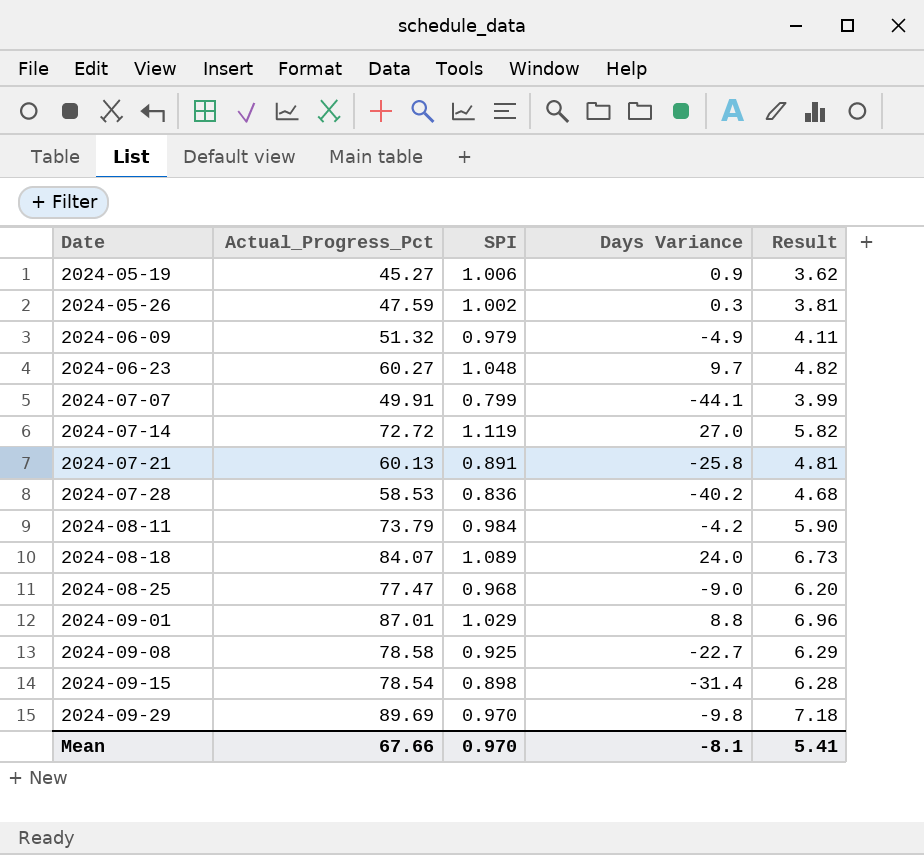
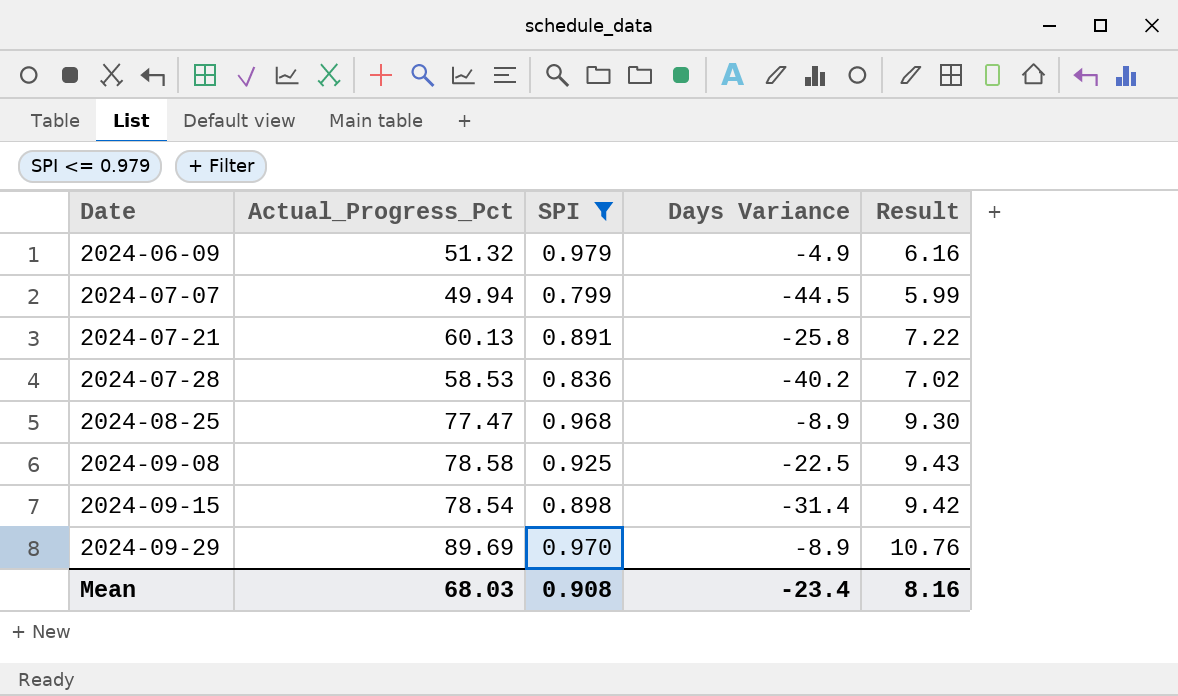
filter: none -> SPI <= 0.979
column Result | formula: [Actual_Progress_Pct] * 0.08 -> [Actual_Progress_Pct] * 0.12
2024-07-07 | Actual_Progress_Pct: 49.91 -> 49.94
2024-07-07 | Days Variance: -44.1 -> -44.5
2024-08-25 | Days Variance: -9.0 -> -8.9
2024-09-08 | Days Variance: -22.7 -> -22.5
2024-09-29 | Days Variance: -9.8 -> -8.9
Mean | Actual_Progress_Pct: 67.66 -> 68.03
Mean | SPI: 0.970 -> 0.908
Mean | Days Variance: -8.1 -> -23.4
Mean | Result: 5.41 -> 8.16

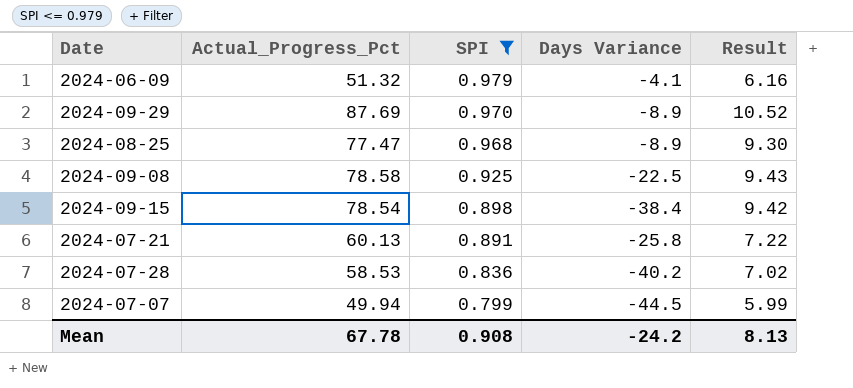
row order: Date ascending -> SPI descending
2024-06-09 | Days Variance: -4.9 -> -4.1
2024-09-29 | Actual_Progress_Pct: 89.69 -> 87.69
2024-09-29 | Result: 10.76 -> 10.52
2024-09-15 | Days Variance: -31.4 -> -38.4
Mean | Actual_Progress_Pct: 68.03 -> 67.78
Mean | Days Variance: -23.4 -> -24.2
Mean | Result: 8.16 -> 8.13

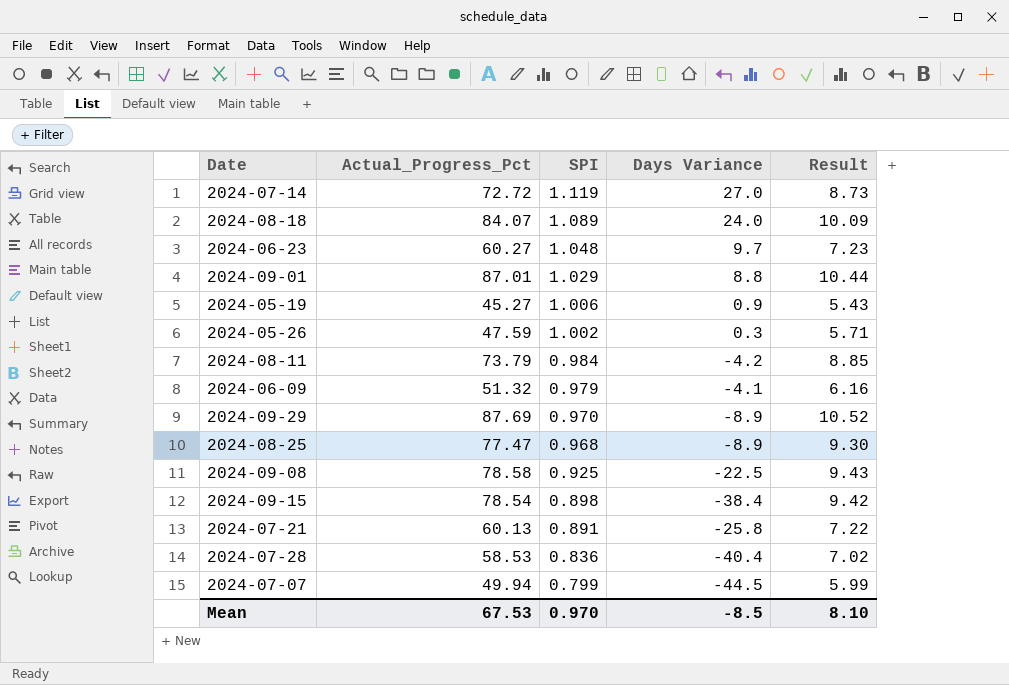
filter: SPI <= 0.979 -> none
2024-07-28 | Days Variance: -40.2 -> -40.4
Mean | Actual_Progress_Pct: 67.78 -> 67.53
Mean | SPI: 0.908 -> 0.970
Mean | Days Variance: -24.2 -> -8.5
Mean | Result: 8.13 -> 8.10

